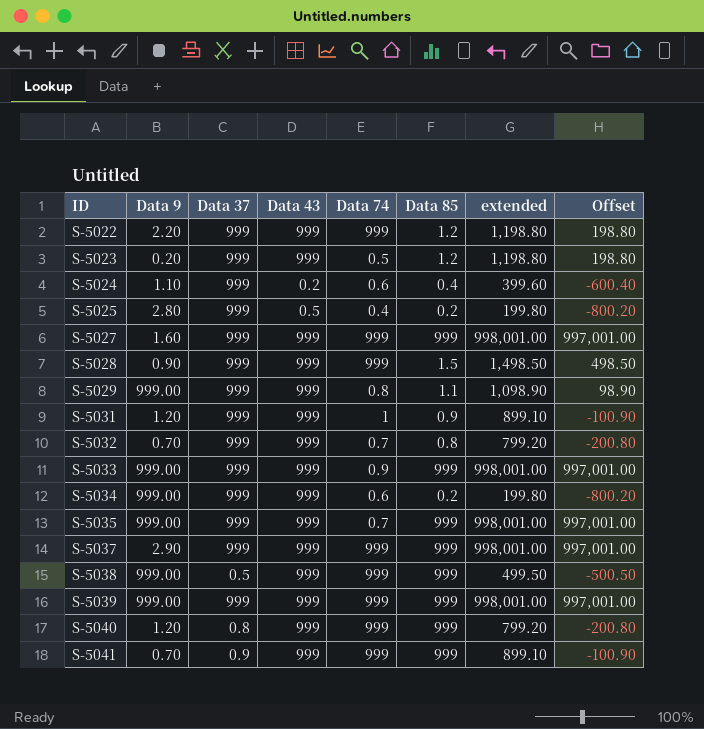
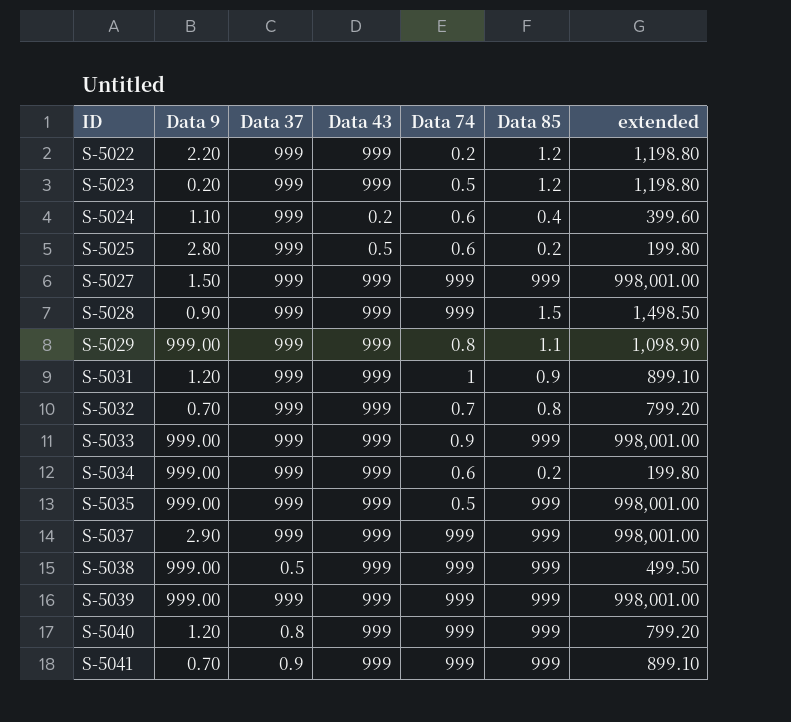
column Offset | formula: [extended] - 1000 -> none
S-5022 | Data 74: 999 -> 0.2
S-5025 | Data 74: 0.4 -> 0.6
S-5027 | Data 9: 1.60 -> 1.50
S-5035 | Data 74: 0.7 -> 0.5

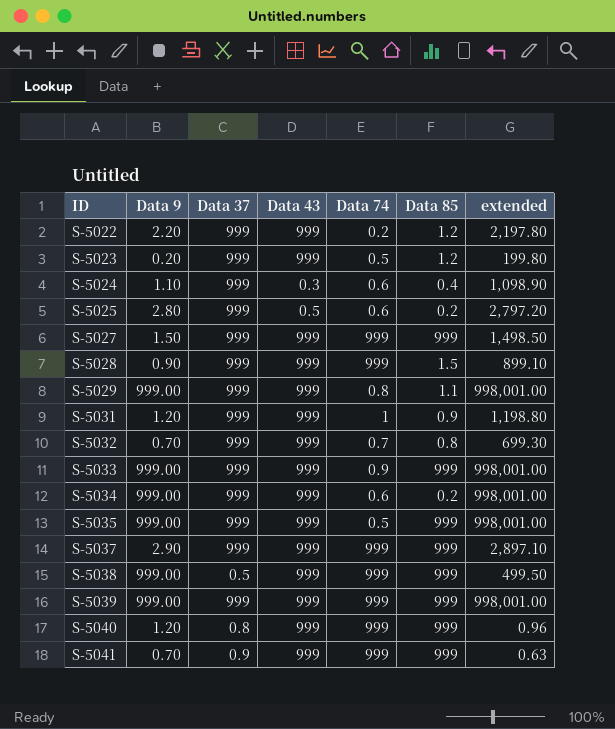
column extended | formula: [Data 37] * [Data 85] -> [Data 9] * [Data 37]
S-5024 | Data 43: 0.2 -> 0.3

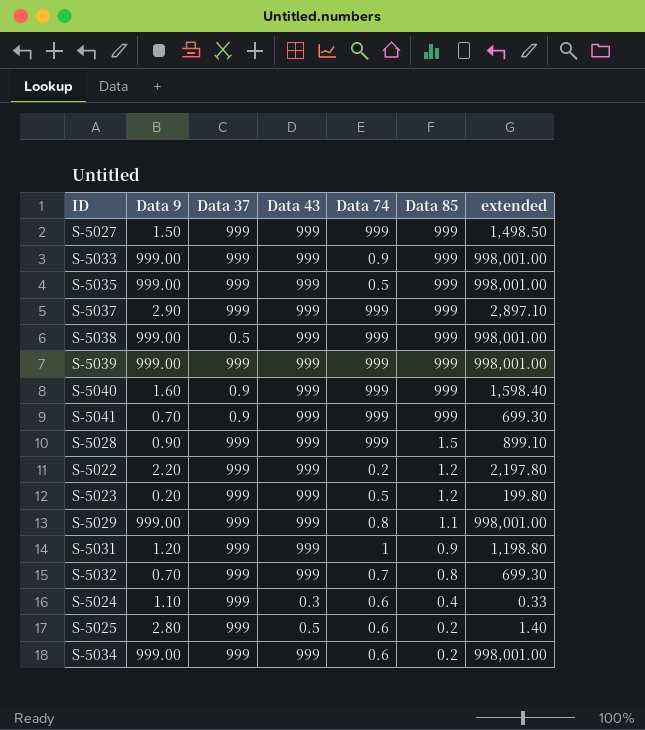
row order: ID ascending -> Data 85 descending
column extended | formula: [Data 9] * [Data 37] -> [Data 9] * [Data 43]
S-5040 | Data 9: 1.20 -> 1.60
S-5040 | Data 37: 0.8 -> 0.9

